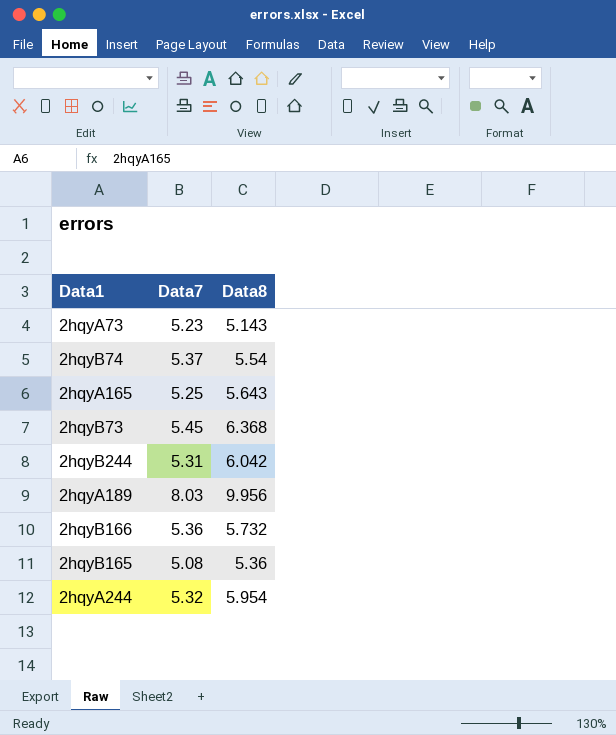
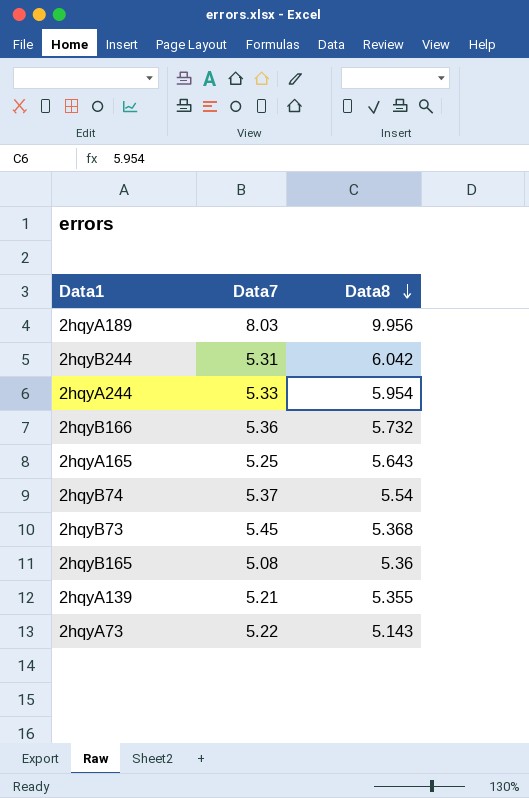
row order: none -> Data8 descending
2hqyA244 | Data7: 5.32 -> 5.33
2hqyB73 | Data8: 6.368 -> 5.368
row 2hqyA139: none -> 5.21 | 5.355
2hqyA73 | Data7: 5.23 -> 5.22

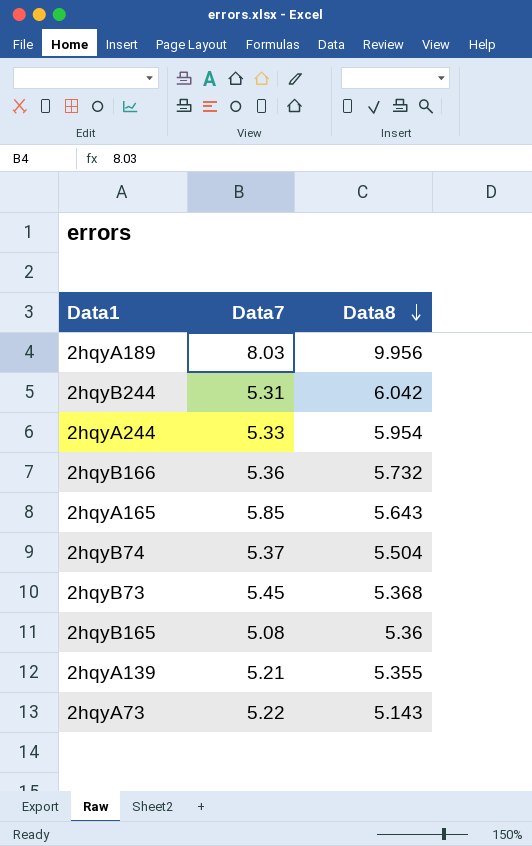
2hqyA165 | Data7: 5.25 -> 5.85
2hqyB74 | Data8: 5.54 -> 5.504

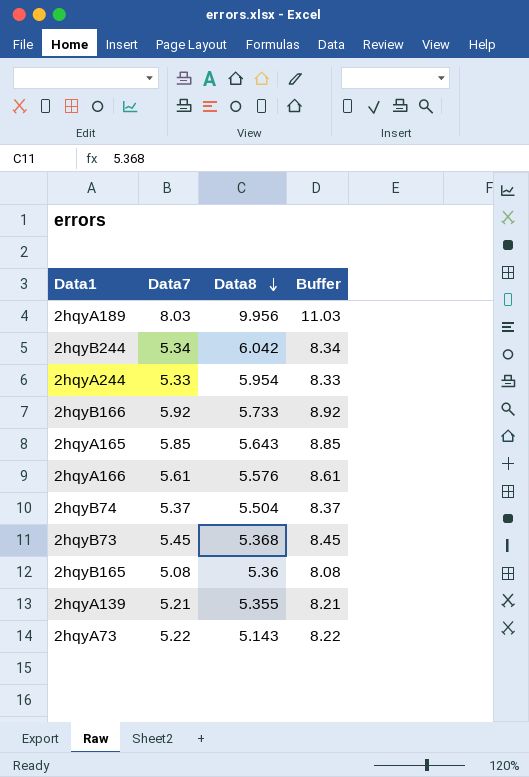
column Buffer | formula: none -> [Data7] + 3
2hqyB244 | Data7: 5.31 -> 5.34
2hqyB166 | Data7: 5.36 -> 5.92
2hqyB166 | Data8: 5.732 -> 5.733
row 2hqyA166: none -> 5.61 | 5.576 | 8.61

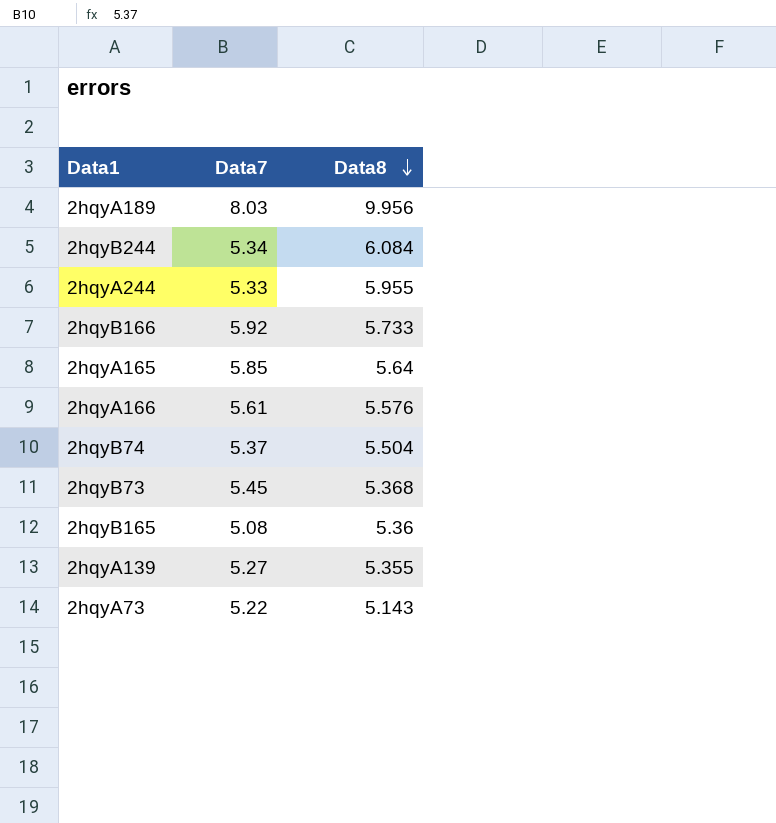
column Buffer | formula: [Data7] + 3 -> none
2hqyB244 | Data8: 6.042 -> 6.084
2hqyA244 | Data8: 5.954 -> 5.955
2hqyA165 | Data8: 5.643 -> 5.64
2hqyA139 | Data7: 5.21 -> 5.27

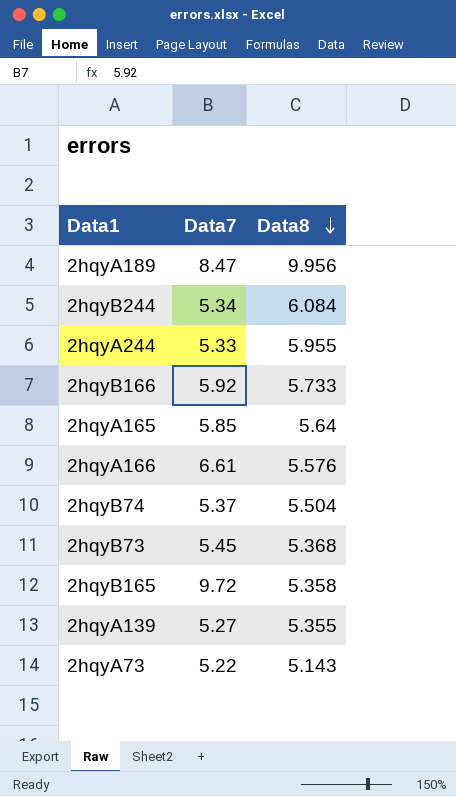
2hqyA189 | Data7: 8.03 -> 8.47
2hqyA166 | Data7: 5.61 -> 6.61
2hqyB165 | Data7: 5.08 -> 9.72
2hqyB165 | Data8: 5.36 -> 5.358

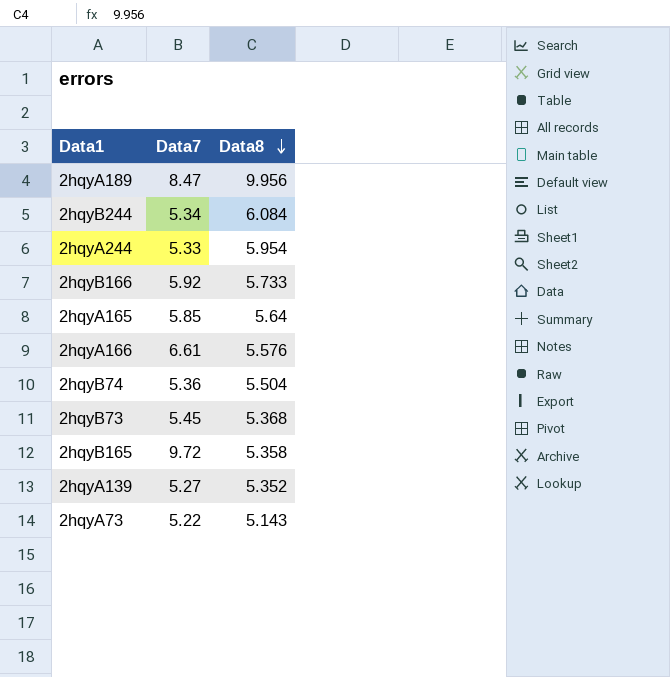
2hqyA244 | Data8: 5.955 -> 5.954
2hqyB74 | Data7: 5.37 -> 5.36
2hqyA139 | Data8: 5.355 -> 5.352

